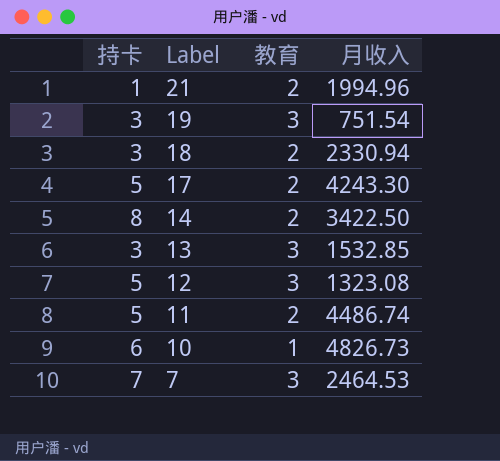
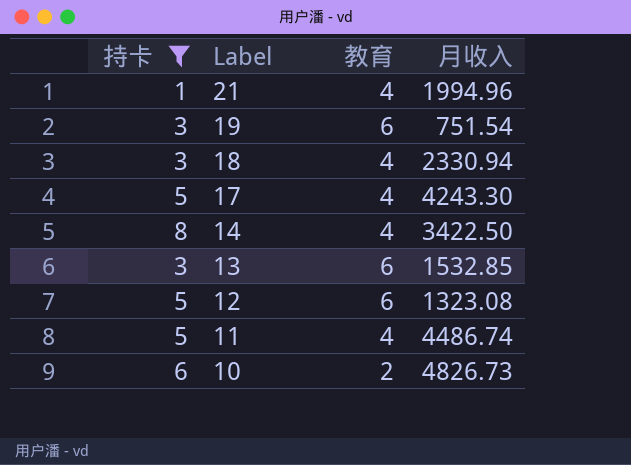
filter: none -> 持卡 != 7
21 | 教育: 2 -> 4
19 | 教育: 3 -> 6
18 | 教育: 2 -> 4
17 | 教育: 2 -> 4
14 | 教育: 2 -> 4
13 | 教育: 3 -> 6
12 | 教育: 3 -> 6
11 | 教育: 2 -> 4
10 | 教育: 1 -> 2

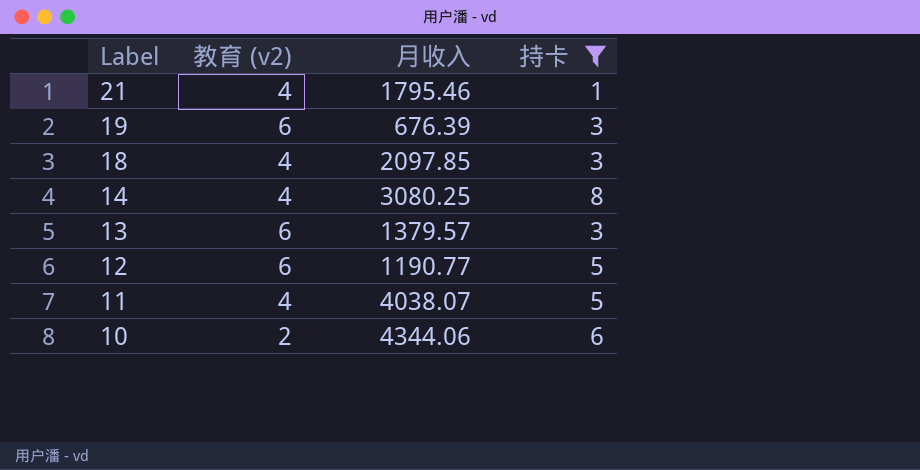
column name: 教育 -> 教育 (v2)
column 持卡 | position: 1 -> 4
row 17: 5 | 4 | 4243.30 -> none
21 | 月收入: 1994.96 -> 1795.46
19 | 月收入: 751.54 -> 676.39
18 | 月收入: 2330.94 -> 2097.85
14 | 月收入: 3422.50 -> 3080.25
13 | 月收入: 1532.85 -> 1379.57
12 | 月收入: 1323.08 -> 1190.77
11 | 月收入: 4486.74 -> 4038.07
10 | 月收入: 4826.73 -> 4344.06

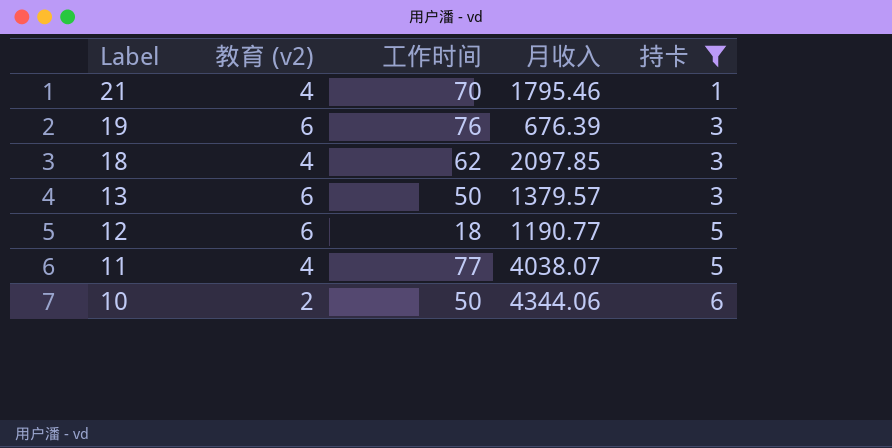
column 工作时间 | position: none -> 3
row 14: 4 | 3080.25 | 8 -> none

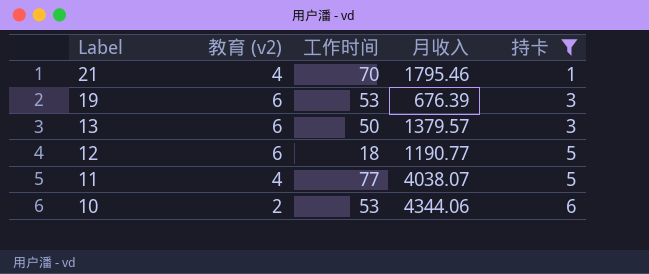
row 18: 4 | 62 | 2097.85 | 3 -> none
19 | 工作时间: 76 -> 53
10 | 工作时间: 50 -> 53

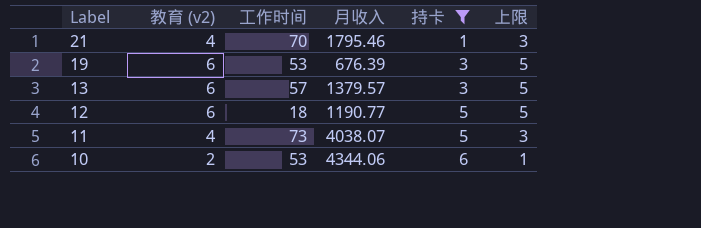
column 上限 | formula: none -> [教育 (v2)] - 1
13 | 工作时间: 50 -> 57
11 | 工作时间: 77 -> 73

